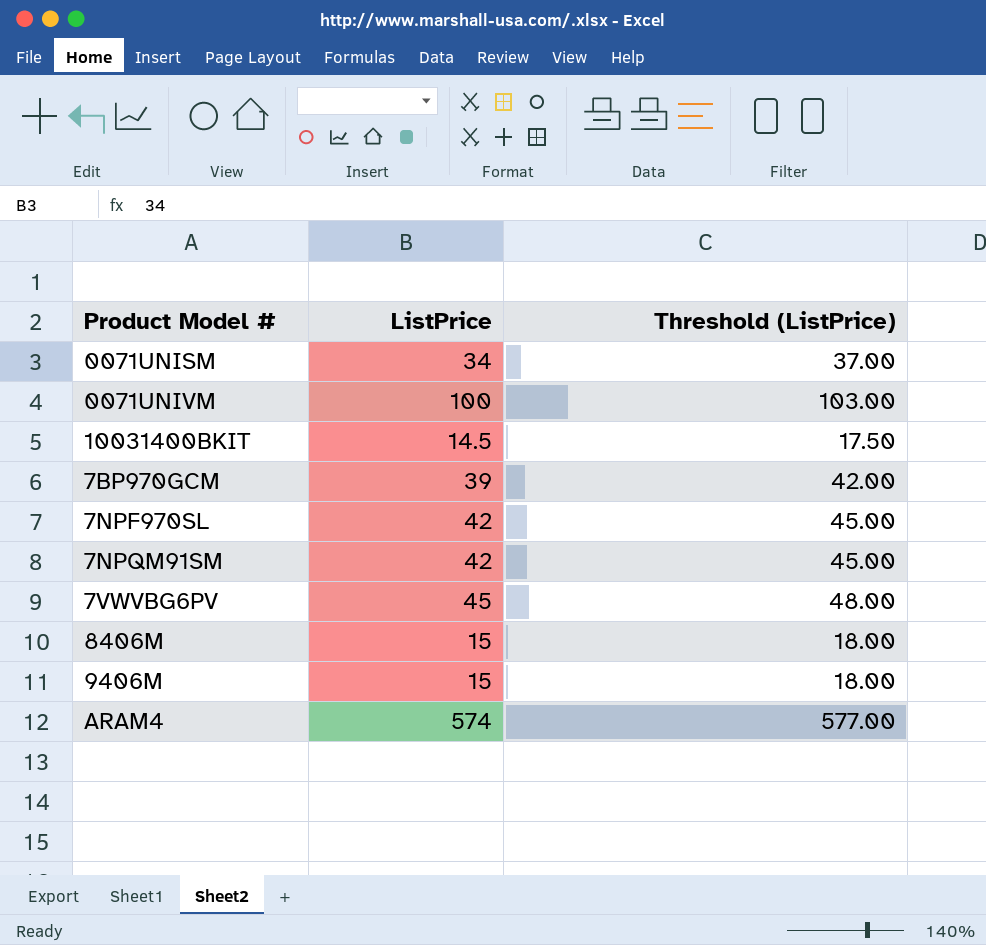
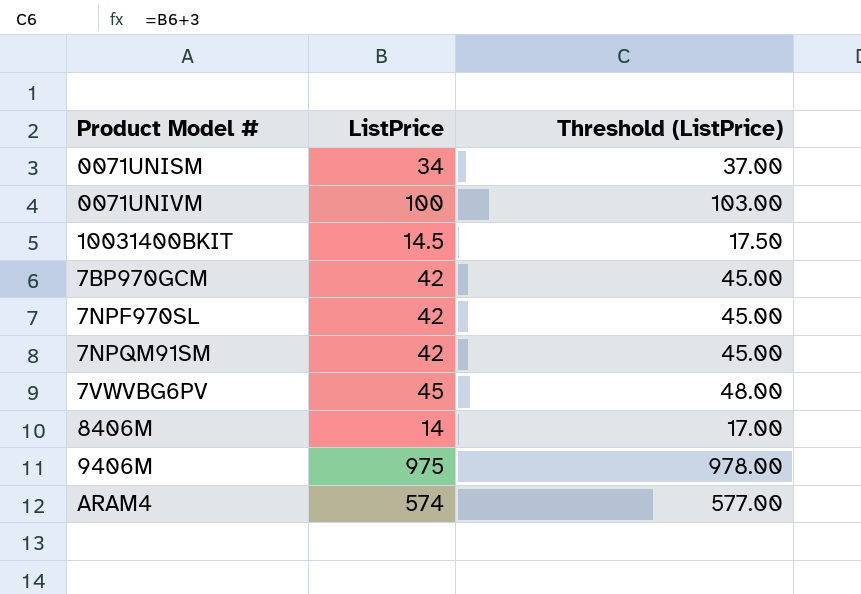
7BP970GCM | ListPrice: 39 -> 42
7BP970GCM | Threshold (ListPrice): 42.00 -> 45.00
8406M | ListPrice: 15 -> 14
8406M | Threshold (ListPrice): 18.00 -> 17.00
9406M | ListPrice: 15 -> 975
9406M | Threshold (ListPrice): 18.00 -> 978.00

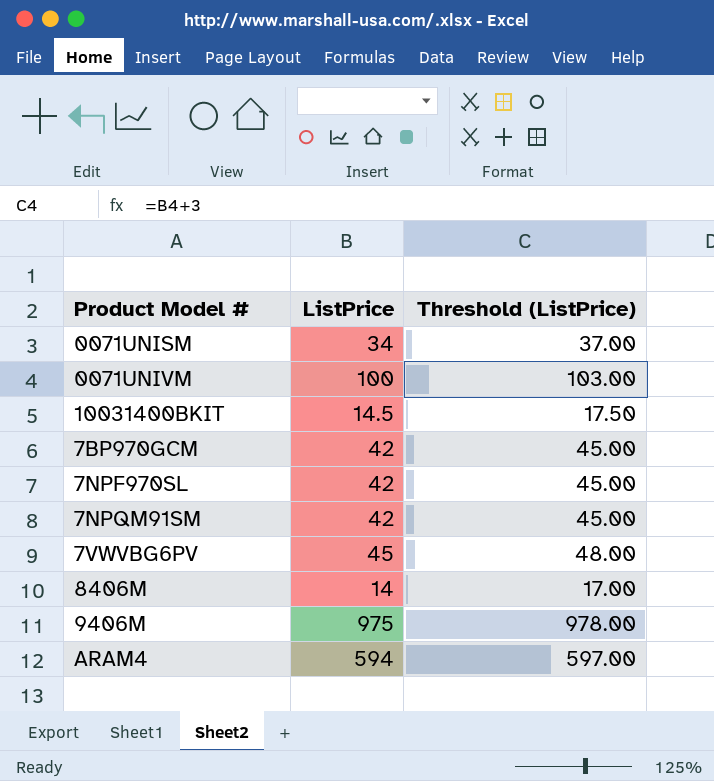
ARAM4 | ListPrice: 574 -> 594
ARAM4 | Threshold (ListPrice): 577.00 -> 597.00

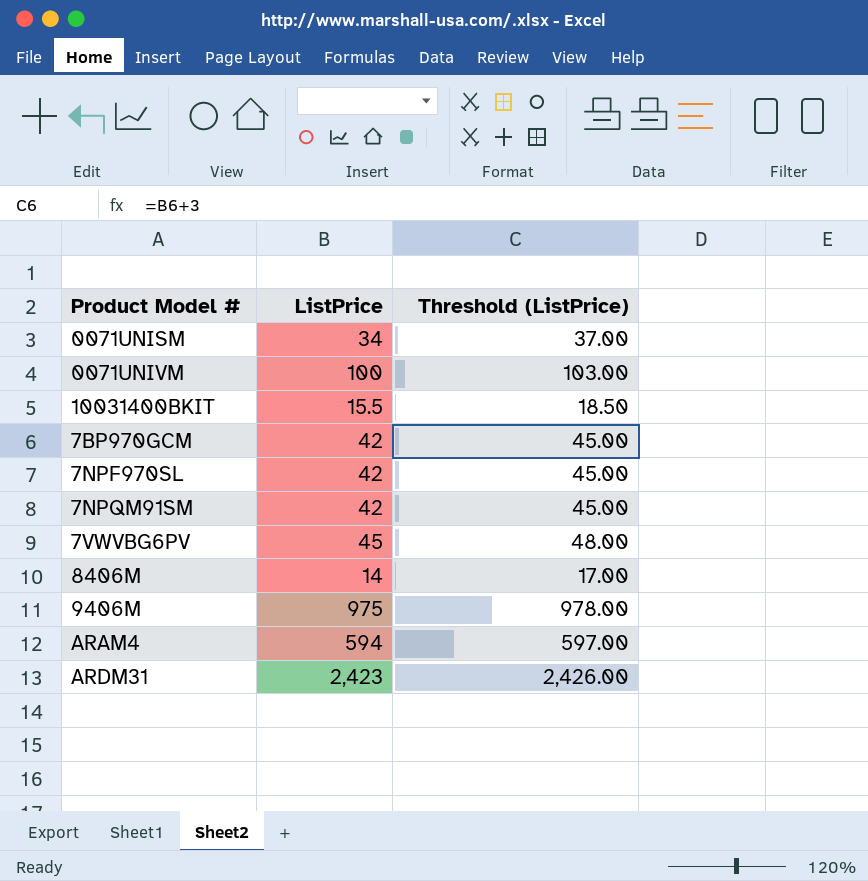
10031400BKIT | ListPrice: 14.5 -> 15.5
10031400BKIT | Threshold (ListPrice): 17.50 -> 18.50
row ARDM31: none -> 2,423 | 2,426.00

